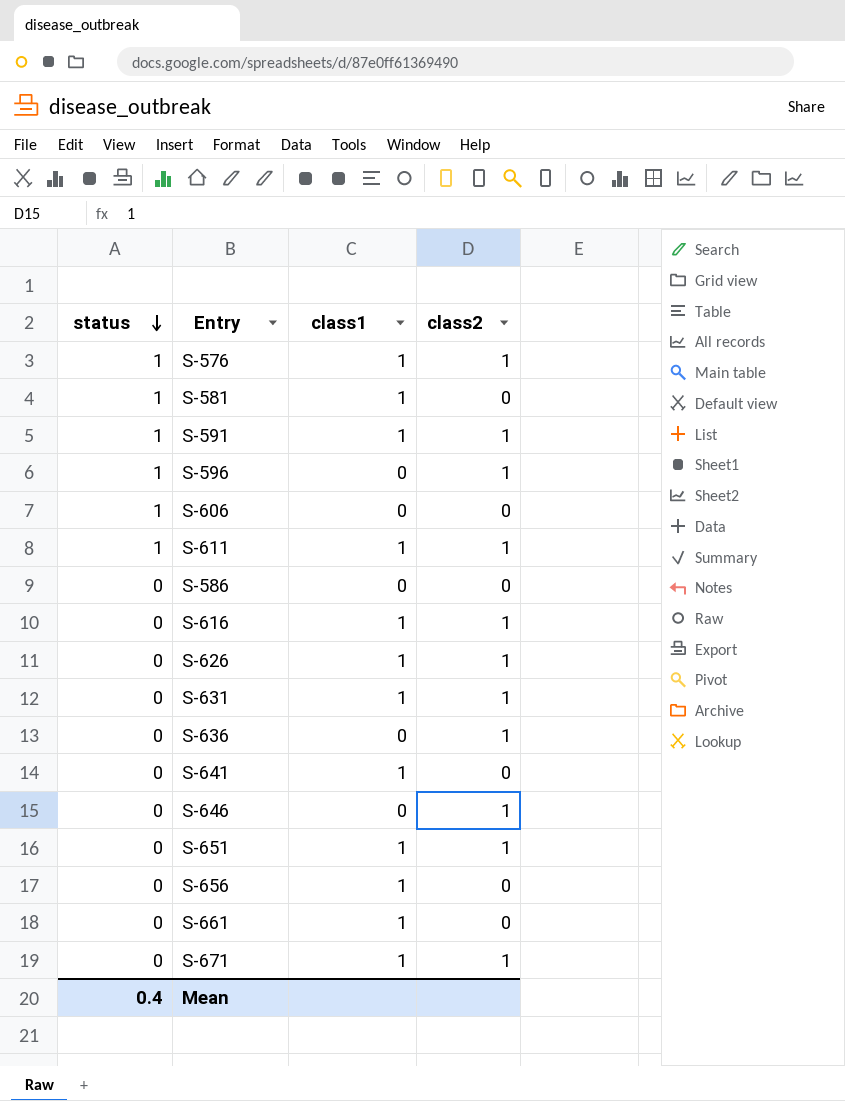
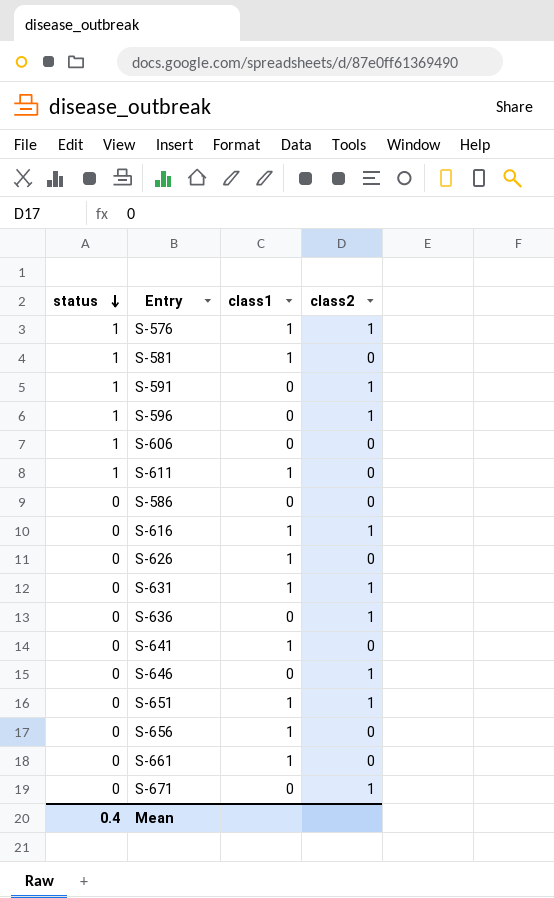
S-591 | class1: 1 -> 0
S-611 | class2: 1 -> 0
S-626 | class2: 1 -> 0
S-671 | class1: 1 -> 0

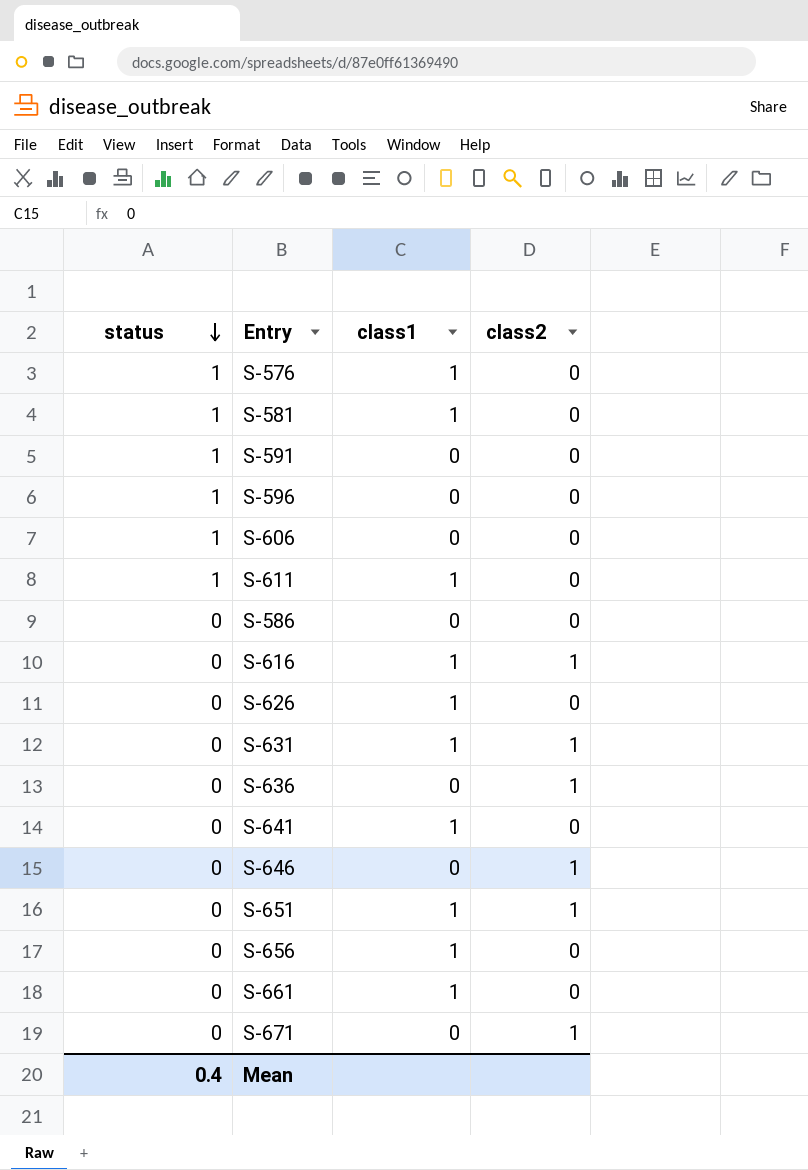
S-576 | class2: 1 -> 0
S-591 | class2: 1 -> 0
S-596 | class2: 1 -> 0

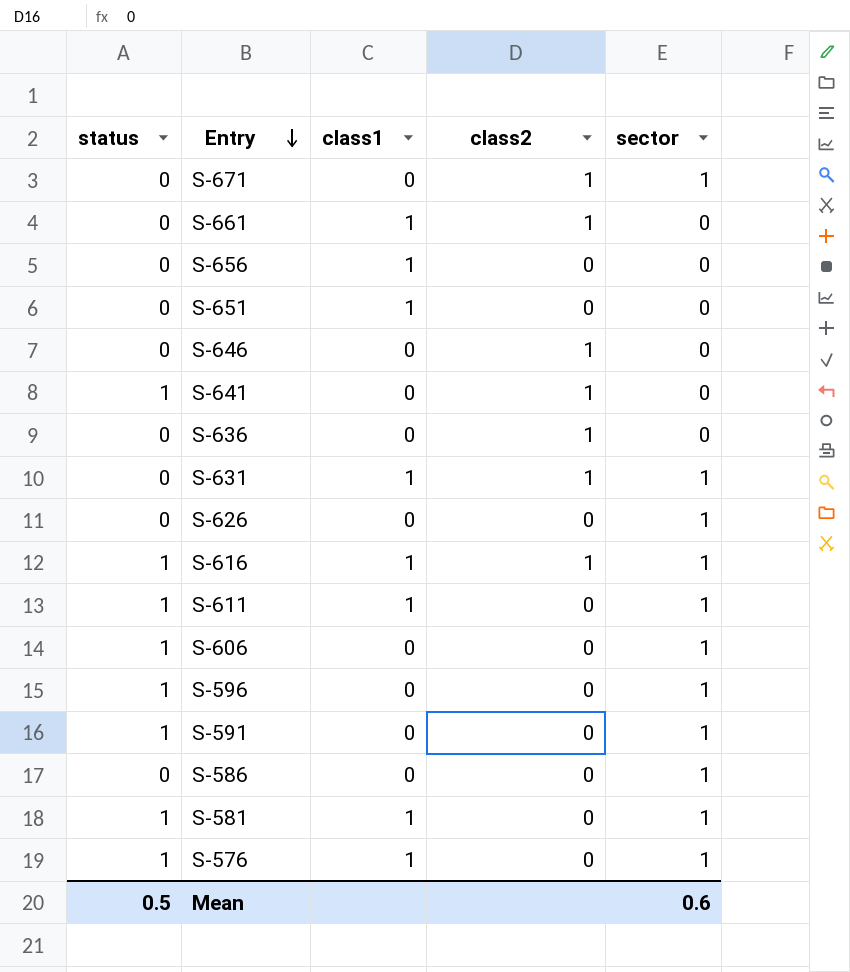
row order: status descending -> Entry descending
column sector | position: none -> 5
S-661 | class2: 0 -> 1
S-651 | class2: 1 -> 0
S-641 | status: 0 -> 1
S-641 | class1: 1 -> 0
S-641 | class2: 0 -> 1
S-626 | class1: 1 -> 0
S-616 | status: 0 -> 1
Mean | status: 0.4 -> 0.5

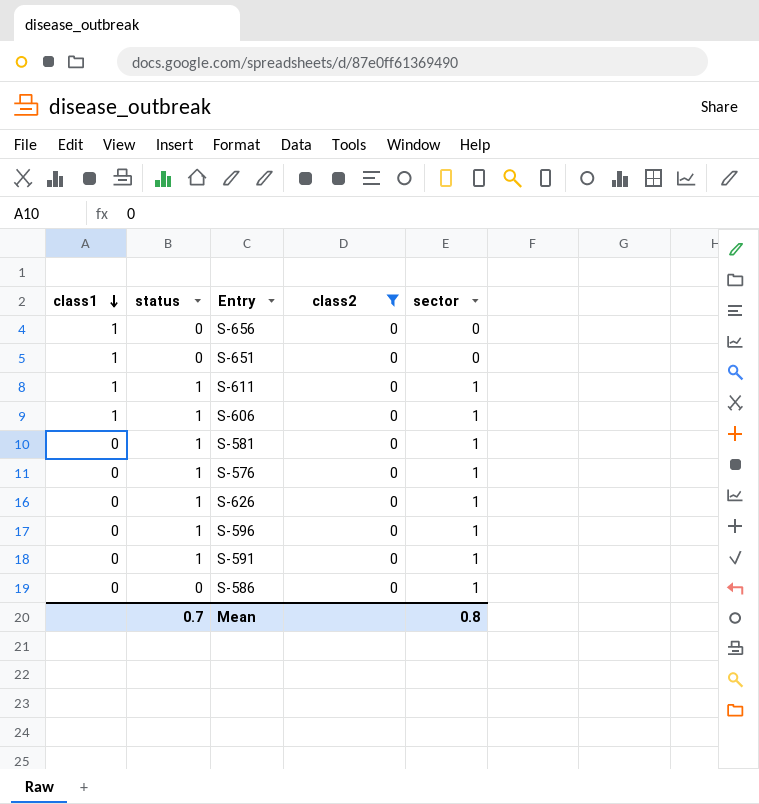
filter: none -> class2 = 0
row order: Entry descending -> class1 descending
column class1 | position: 3 -> 1
S-606 | class1: 0 -> 1
S-581 | class1: 1 -> 0
S-576 | class1: 1 -> 0
S-626 | status: 0 -> 1
Mean | status: 0.5 -> 0.7
Mean | sector: 0.6 -> 0.8

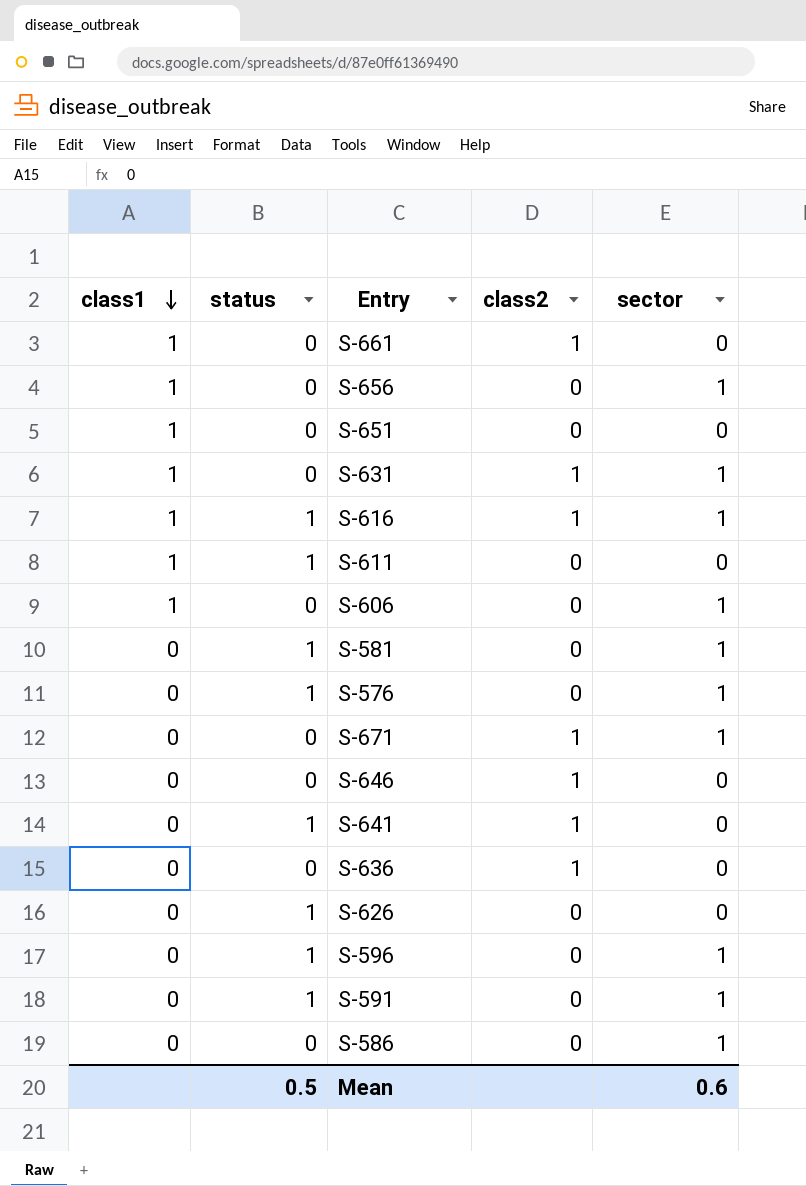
filter: class2 = 0 -> none
S-656 | sector: 0 -> 1
S-611 | sector: 1 -> 0
S-606 | status: 1 -> 0
S-626 | sector: 1 -> 0
Mean | status: 0.7 -> 0.5
Mean | sector: 0.8 -> 0.6

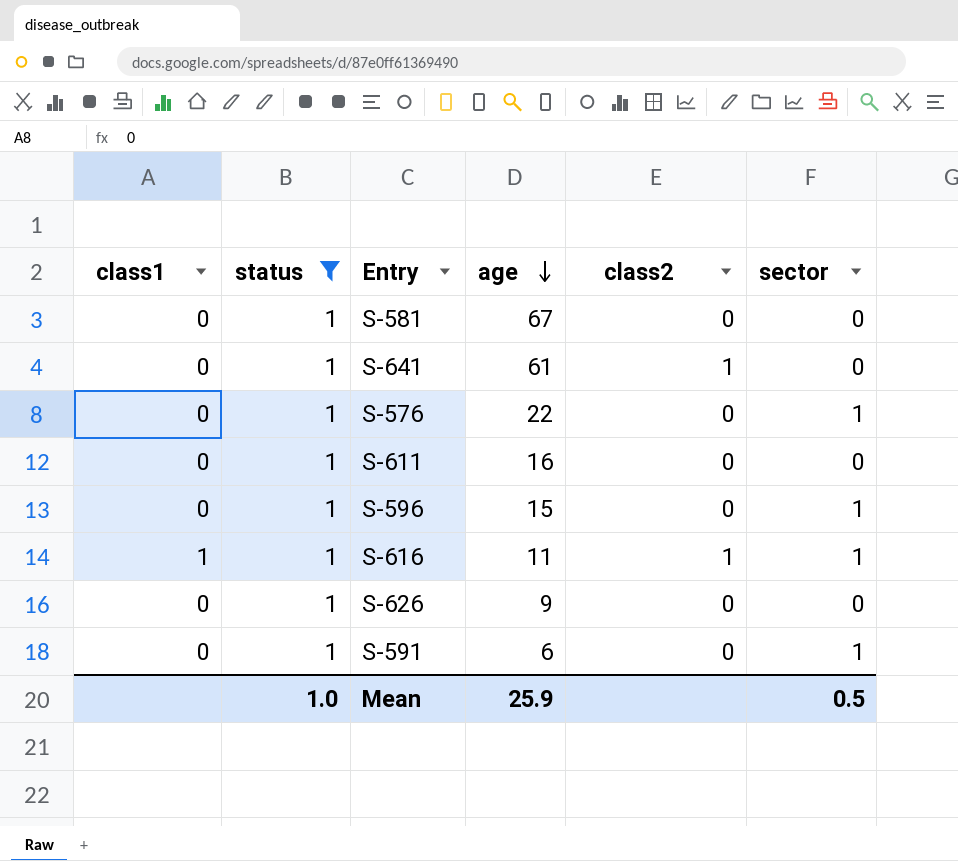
filter: none -> status = 1
row order: class1 descending -> age descending
column age | position: none -> 4
S-581 | sector: 1 -> 0
S-611 | class1: 1 -> 0
Mean | status: 0.5 -> 1.0
Mean | sector: 0.6 -> 0.5

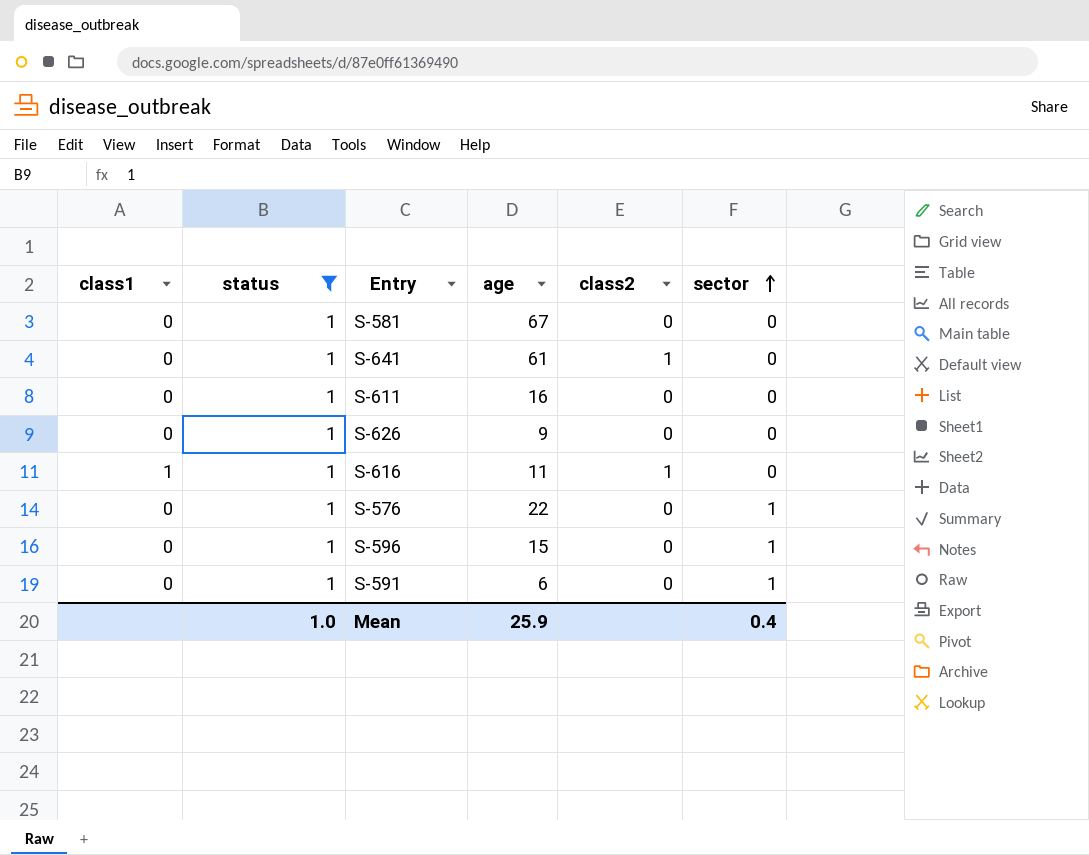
row order: age descending -> sector ascending
S-616 | sector: 1 -> 0
Mean | sector: 0.5 -> 0.4

